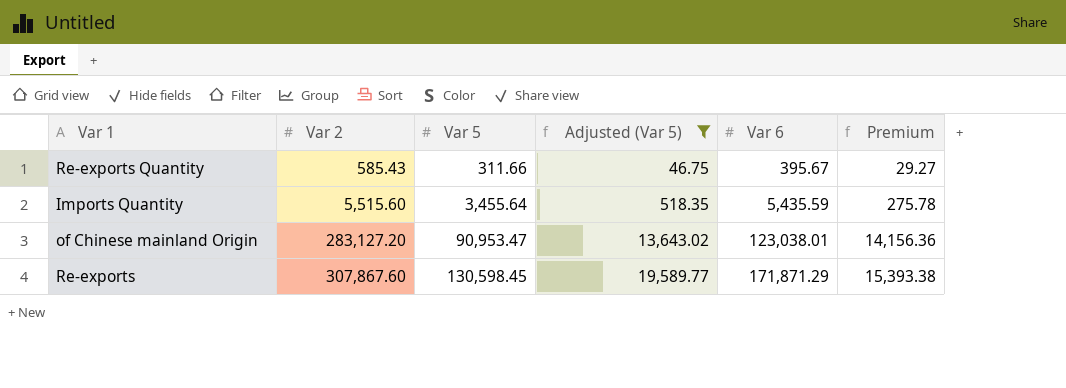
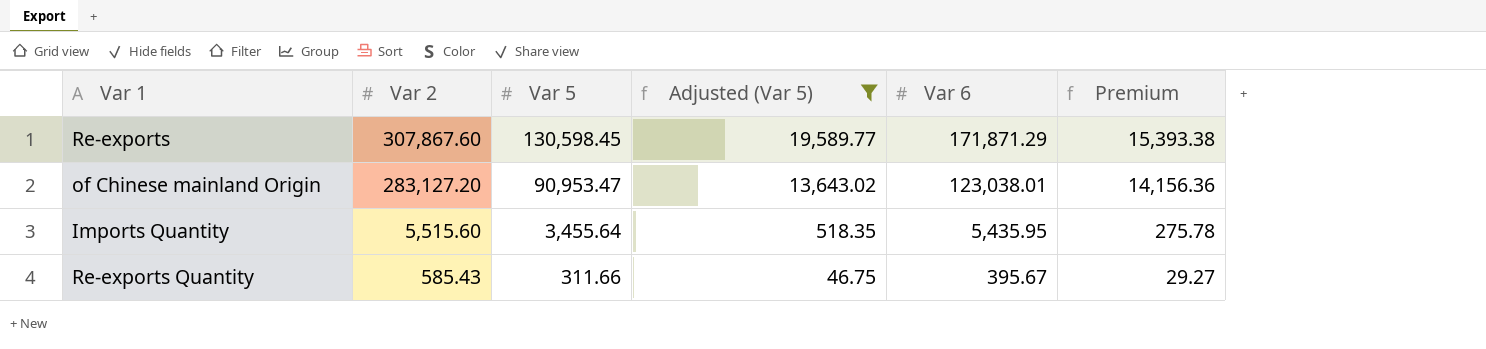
row order: Var 2 ascending -> Var 2 descending
Imports Quantity | Var 6: 5,435.59 -> 5,435.95

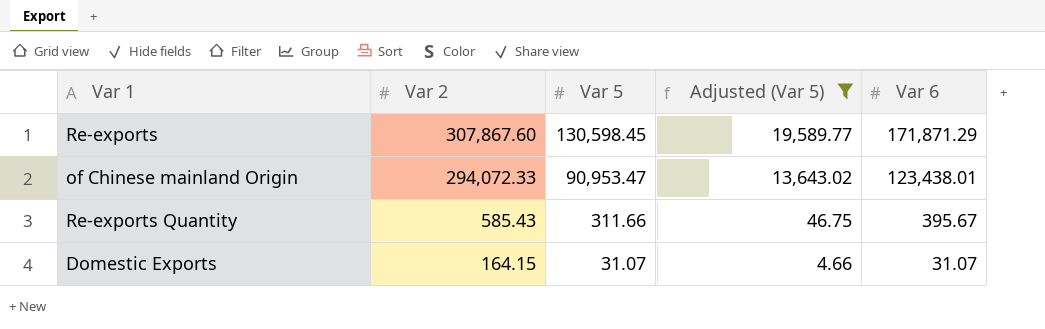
column Premium | formula: [Var 2] * 0.05 -> none
row Imports Quantity: 5,515.60 | 3,455.64 | 518.35 | 5,435.95 | 275.78 -> none
of Chinese mainland Origin | Var 2: 283,127.20 -> 294,072.33
of Chinese mainland Origin | Var 6: 123,038.01 -> 123,438.01
row Domestic Exports: none -> 164.15 | 31.07 | 4.66 | 31.07

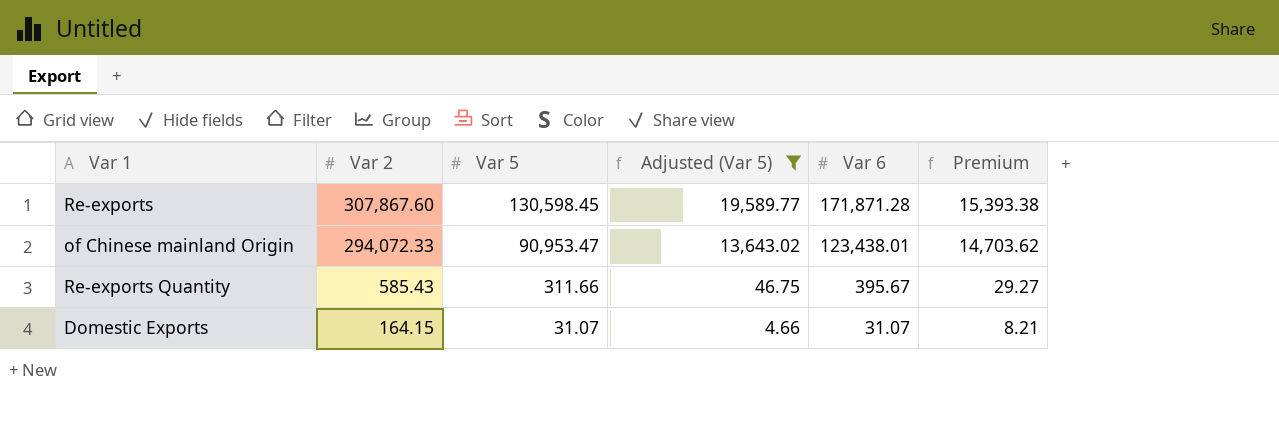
column Premium | formula: none -> [Var 2] * 0.05
Re-exports | Var 6: 171,871.29 -> 171,871.28

